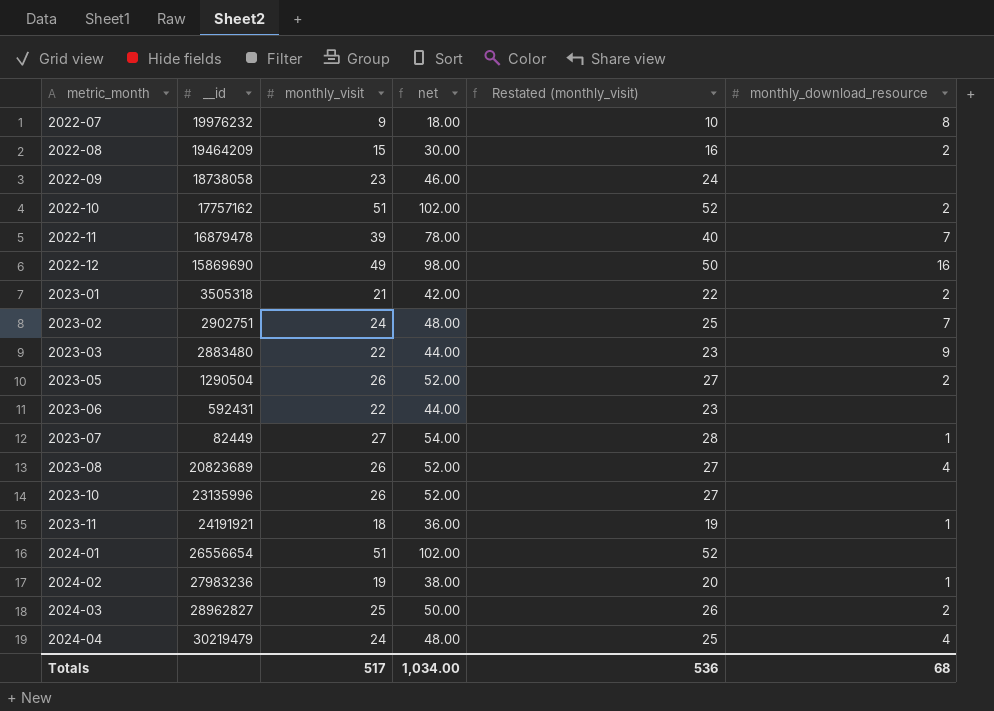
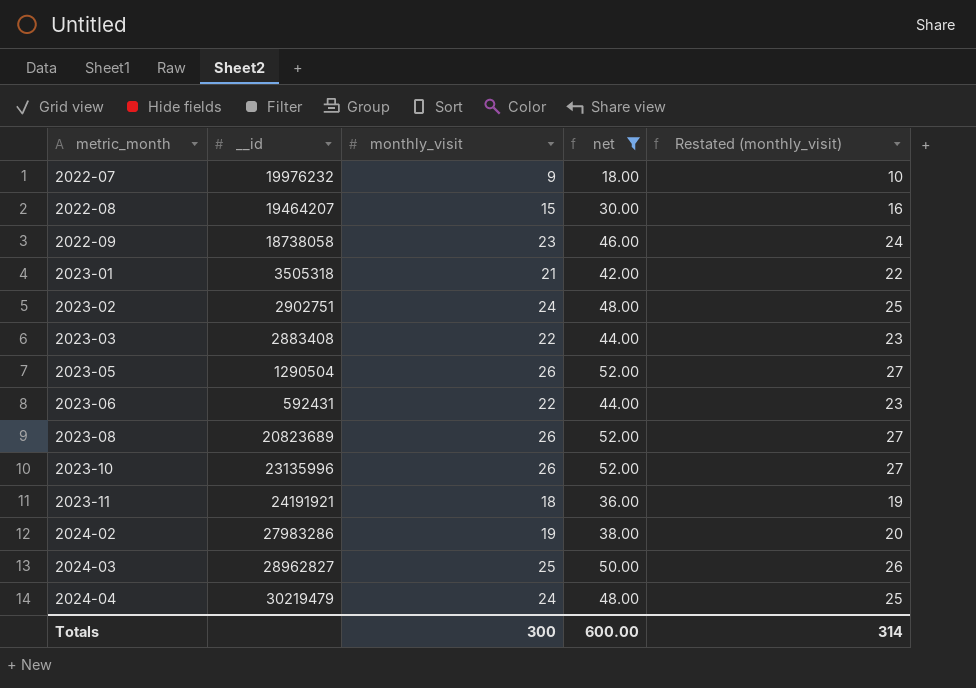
filter: none -> net <= 52.00
column monthly_download_resource | position: 6 -> none
2022-08 | __id: 19464209 -> 19464207
2023-03 | __id: 2883480 -> 2883408
2024-02 | __id: 27983236 -> 27983286
Totals | monthly_visit: 517 -> 300
Totals | net: 1,034.00 -> 600.00
Totals | Restated (monthly_visit): 536 -> 314

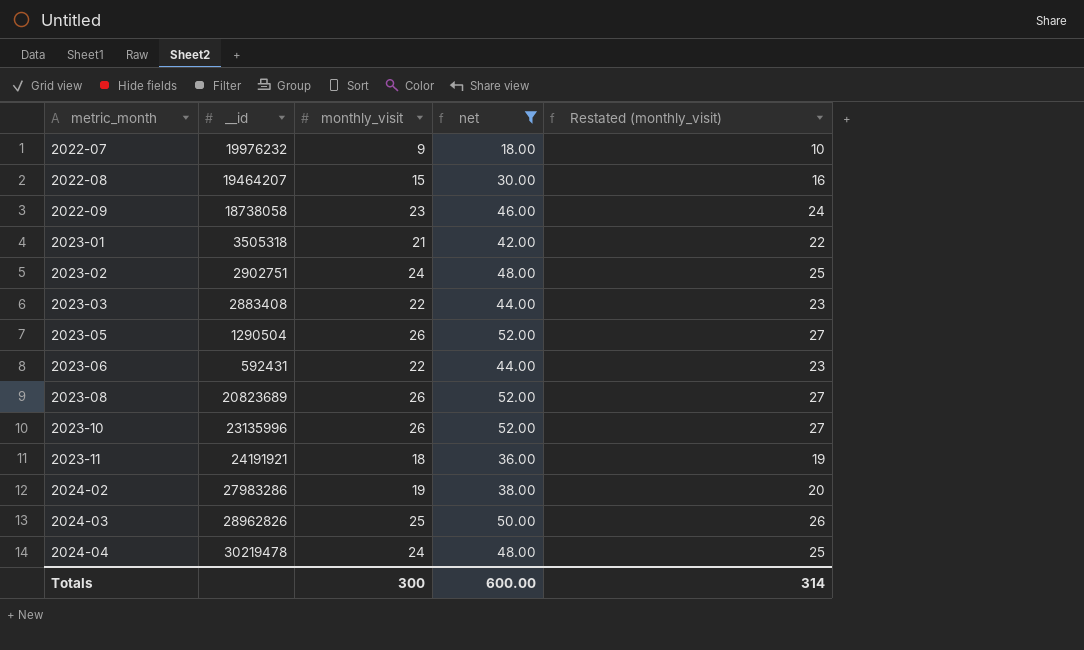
2024-03 | __id: 28962827 -> 28962826
2024-04 | __id: 30219479 -> 30219478

